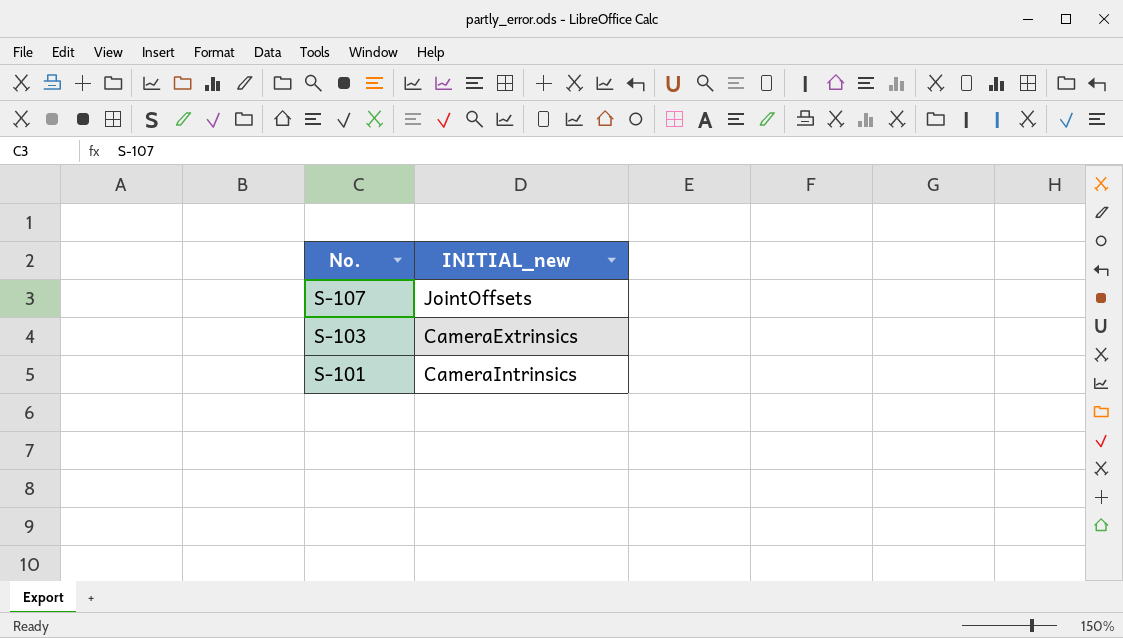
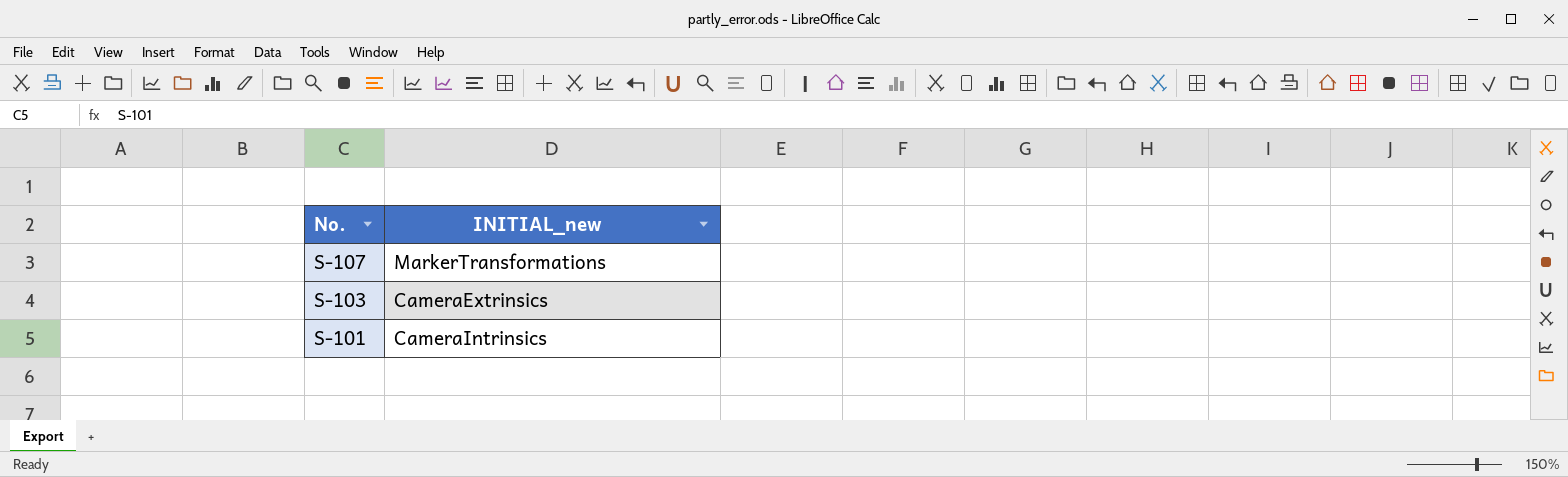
S-107 | INITIAL_new: JointOffsets -> MarkerTransformations

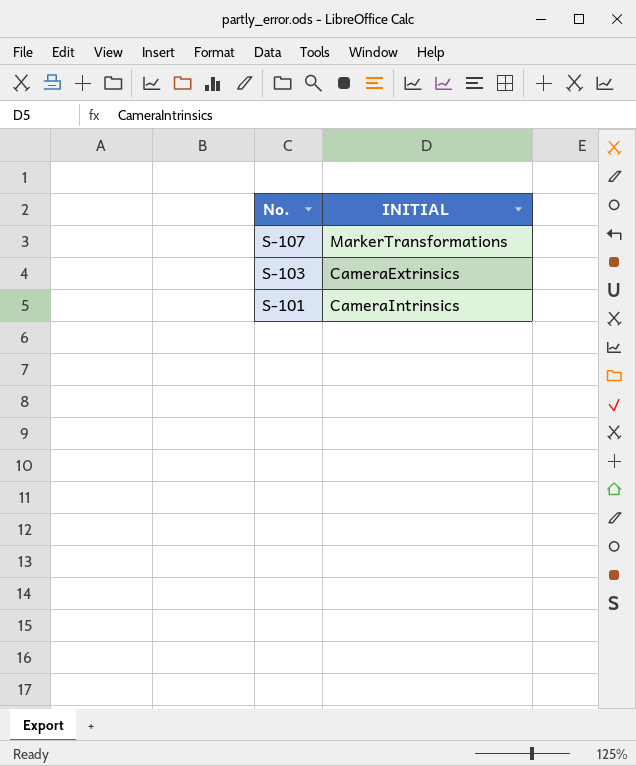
column name: INITIAL_new -> INITIAL

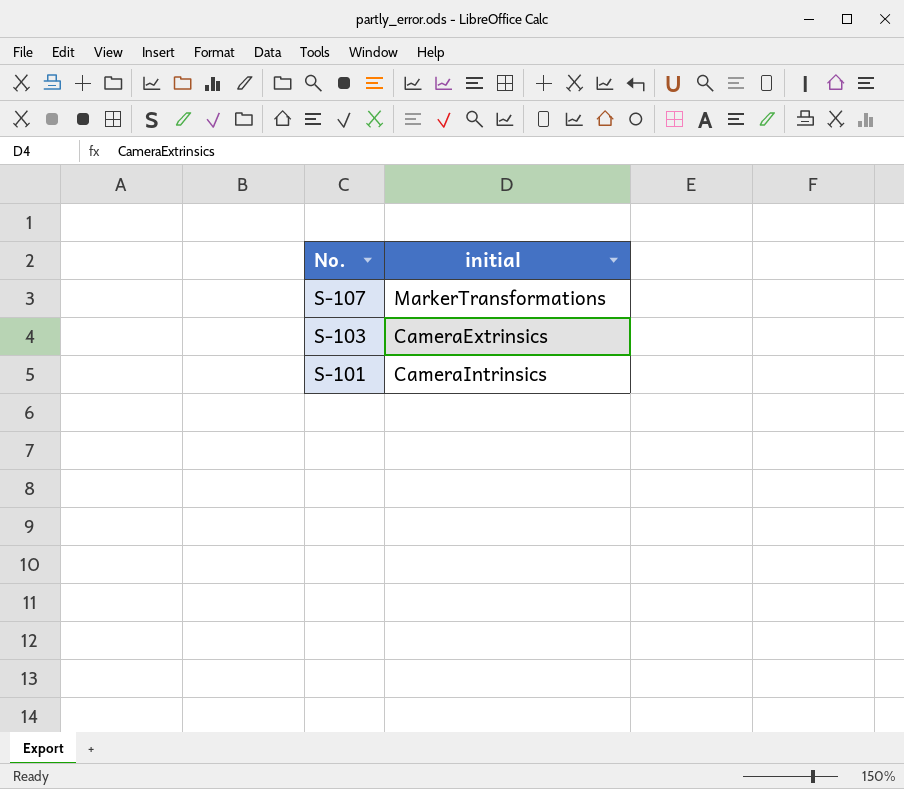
column name: INITIAL -> initial

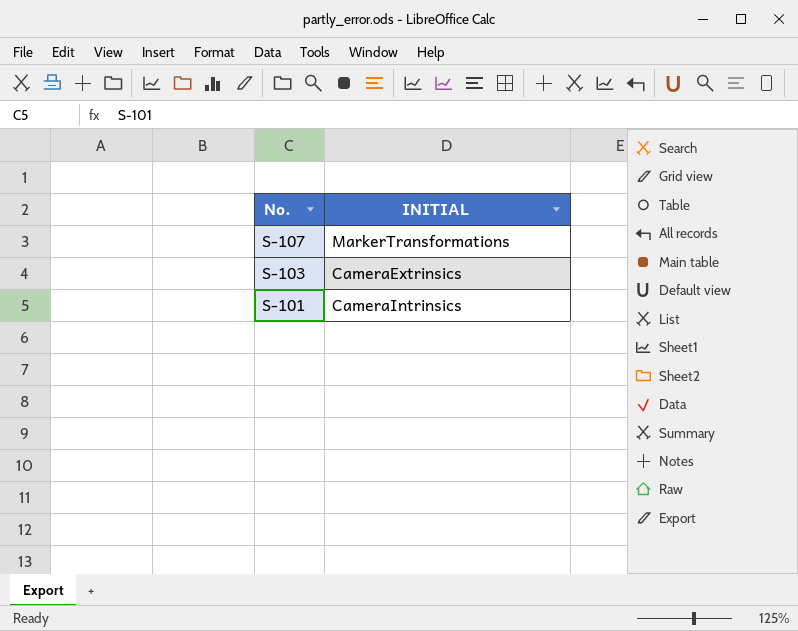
column name: initial -> INITIAL

